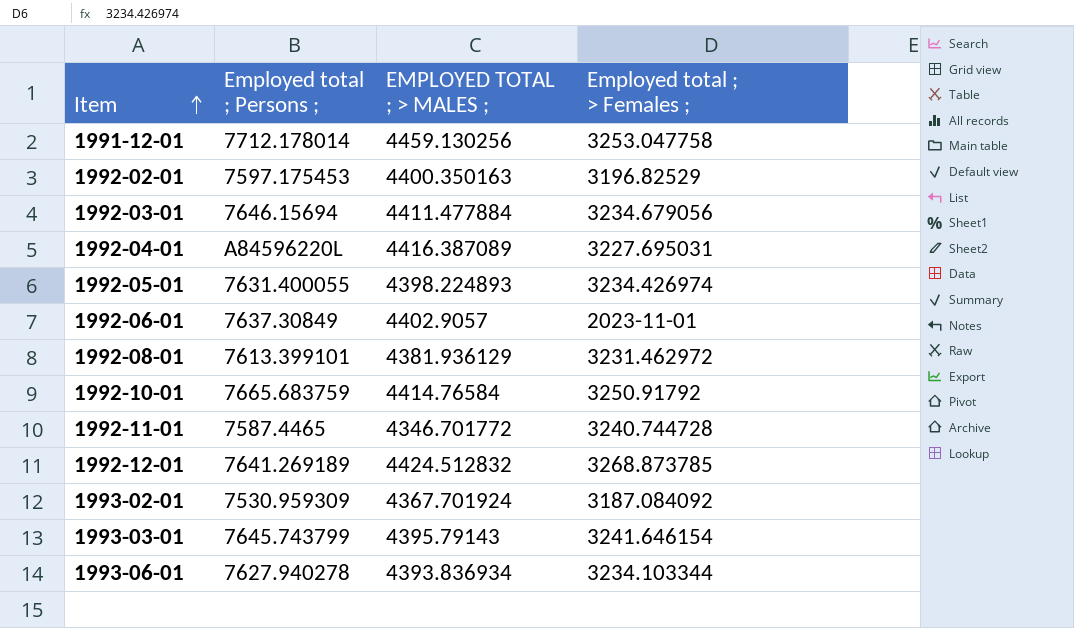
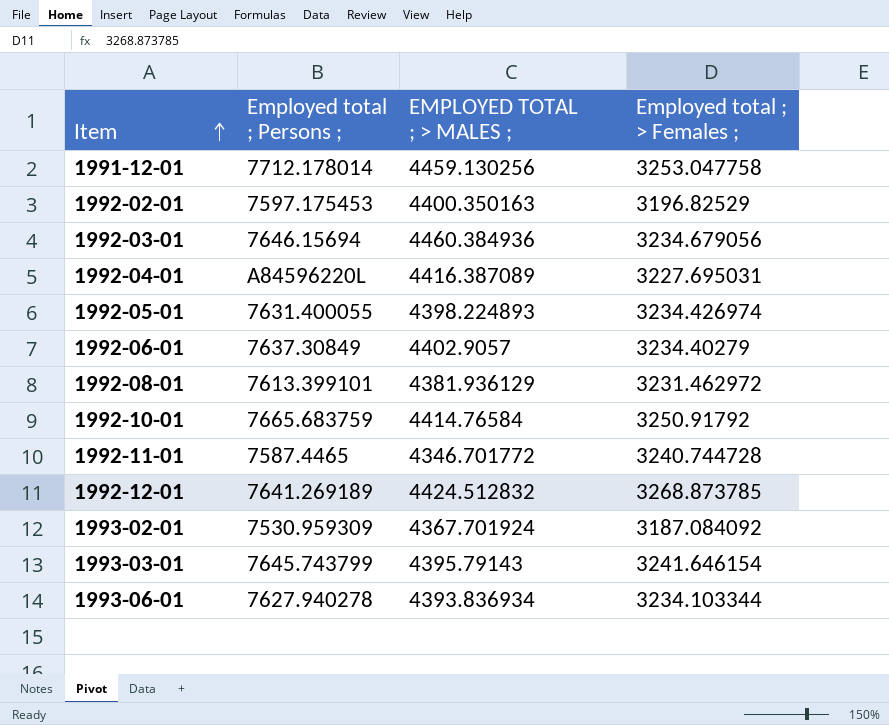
1992-03-01 | EMPLOYED TOTAL ; > MALES ;: 4411.477884 -> 4460.384936
1992-06-01 | Employed total ; > Females ;: 2023-11-01 -> 3234.40279

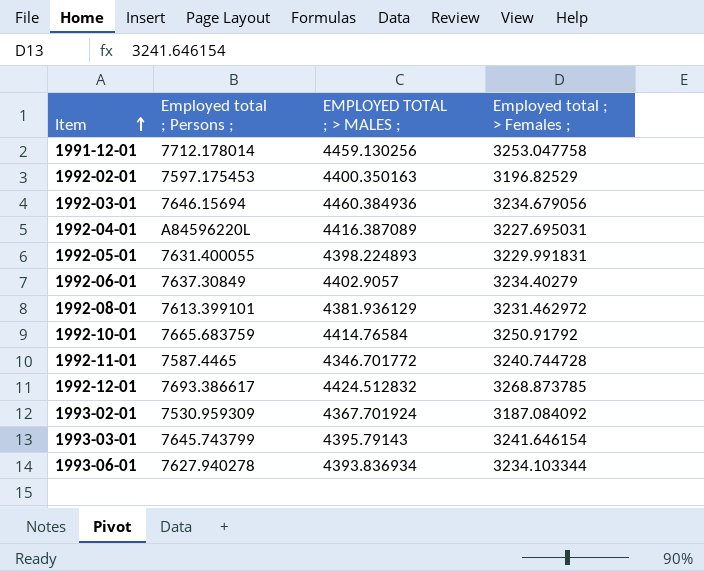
1992-05-01 | Employed total ; > Females ;: 3234.426974 -> 3229.991831
1992-12-01 | Employed total ; Persons ;: 7641.269189 -> 7693.386617

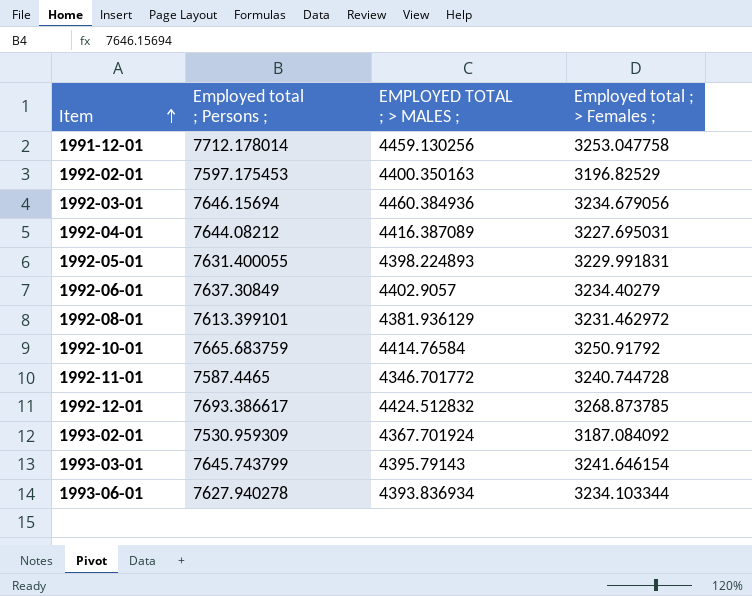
1992-04-01 | Employed total ; Persons ;: A84596220L -> 7644.08212

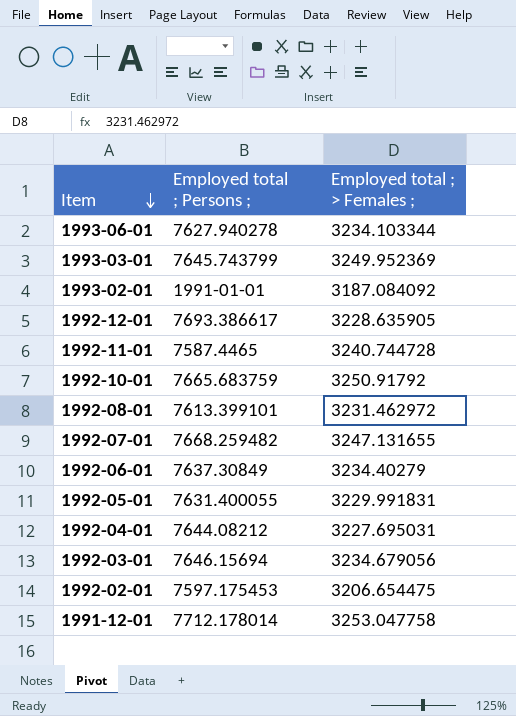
row order: Item ascending -> Item descending
column EMPLOYED TOTAL ; > MALES ; | position: 3 -> none
1993-03-01 | Employed total ; > Females ;: 3241.646154 -> 3249.952369
1993-02-01 | Employed total ; Persons ;: 7530.959309 -> 1991-01-01
1992-12-01 | Employed total ; > Females ;: 3268.873785 -> 3228.635905
row 1992-07-01: none -> 7668.259482 | 3247.131655
1992-02-01 | Employed total ; > Females ;: 3196.82529 -> 3206.654475

